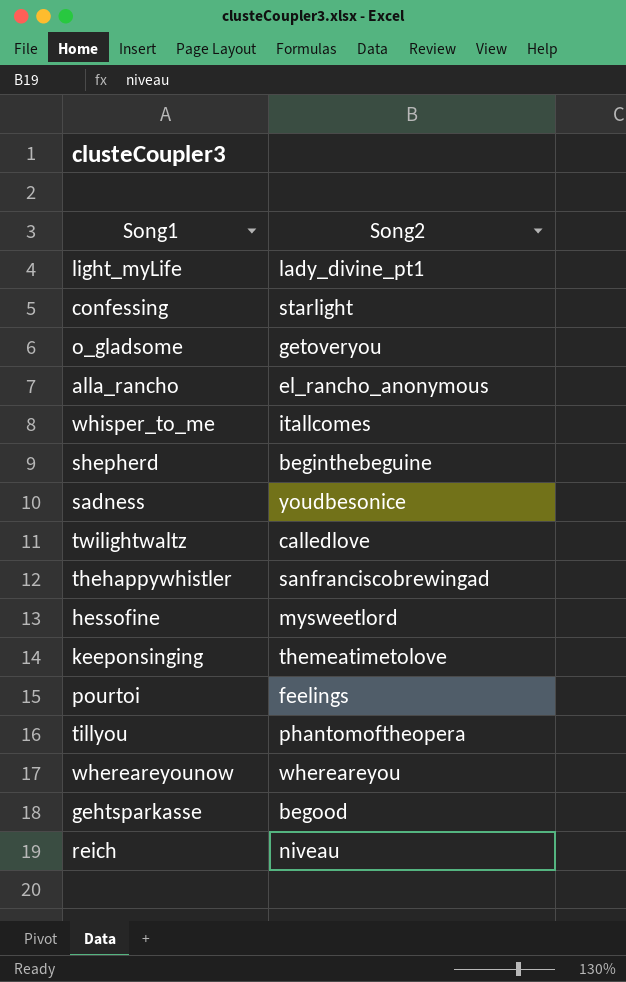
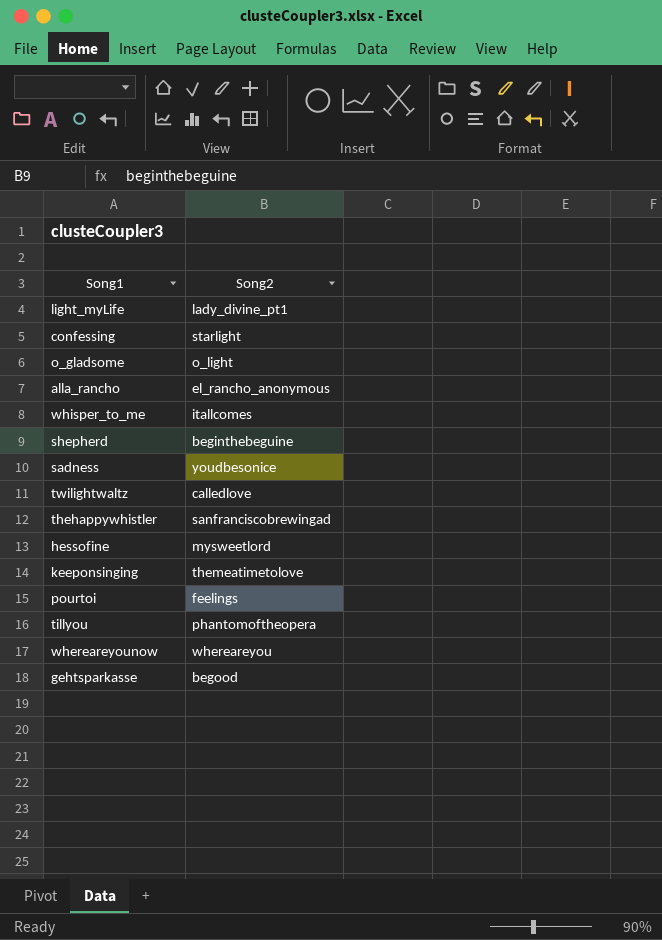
row reich: niveau -> none
o_gladsome | Song2: getoveryou -> o_light

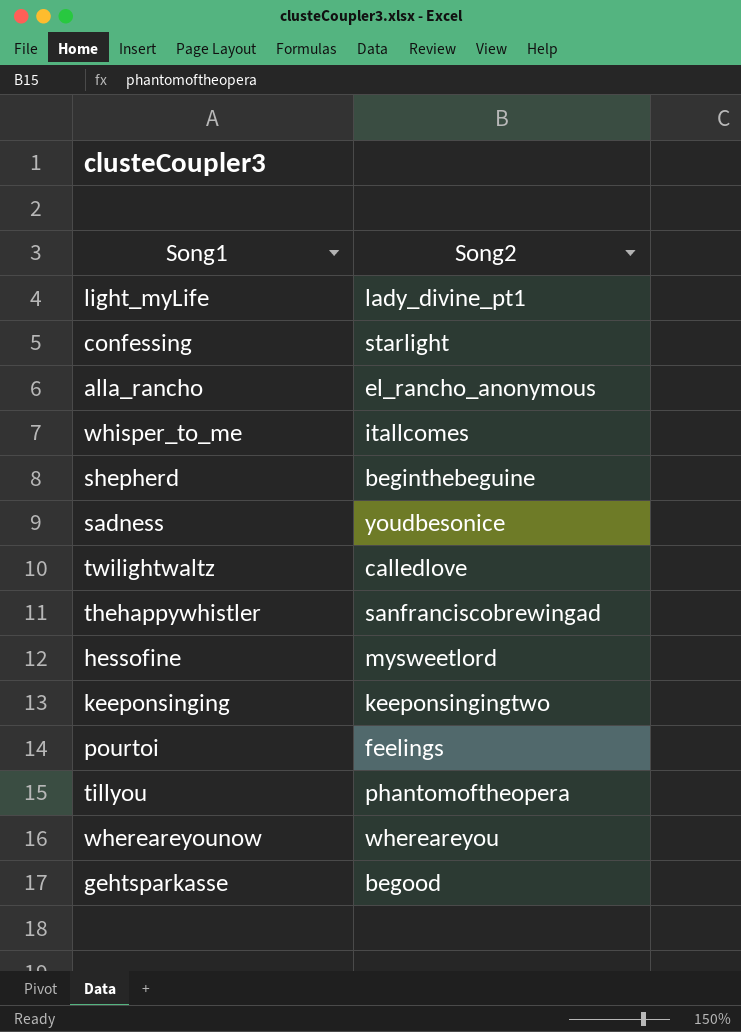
row o_gladsome: o_light -> none
keeponsinging | Song2: themeatimetolove -> keeponsingingtwo

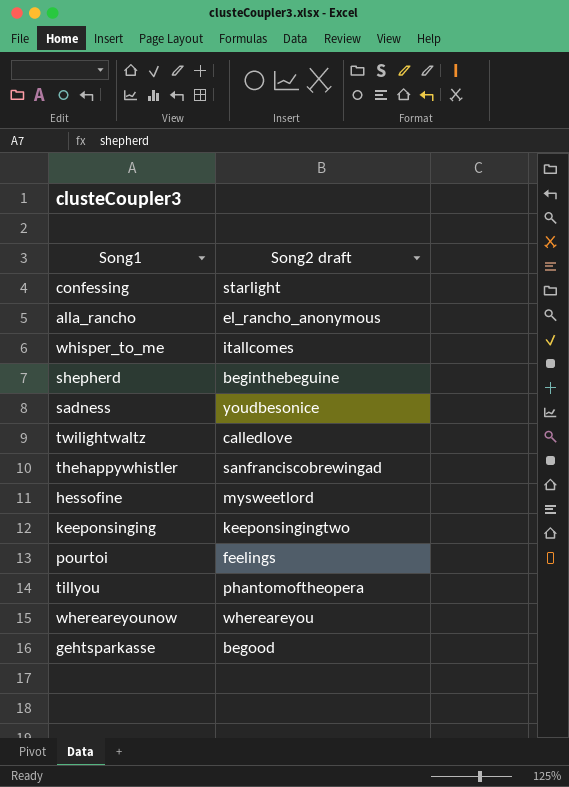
column name: Song2 -> Song2 draft
row light_myLife: lady_divine_pt1 -> none

